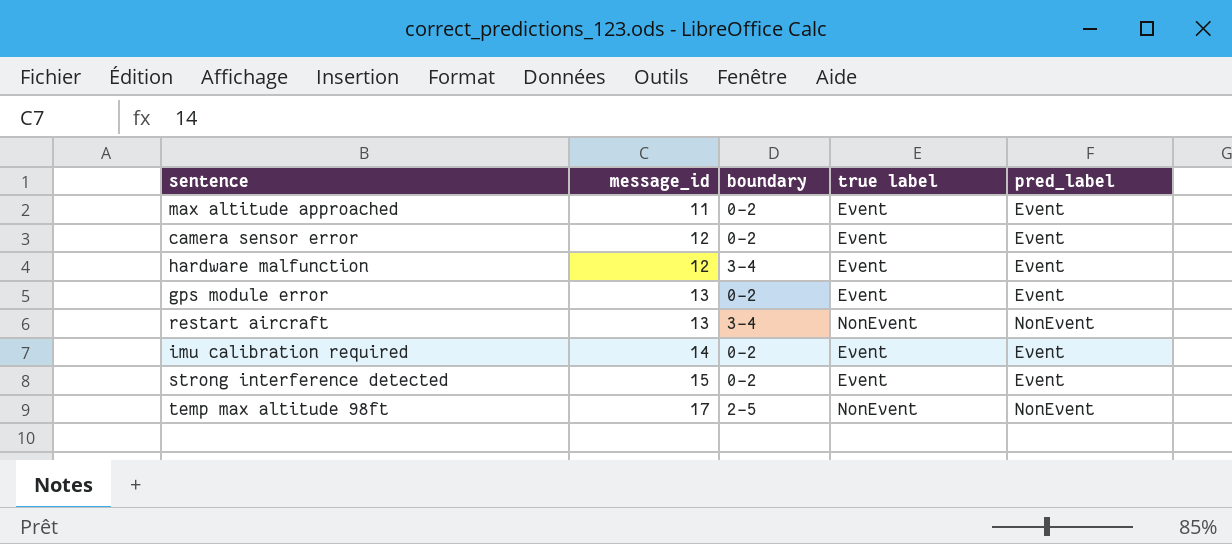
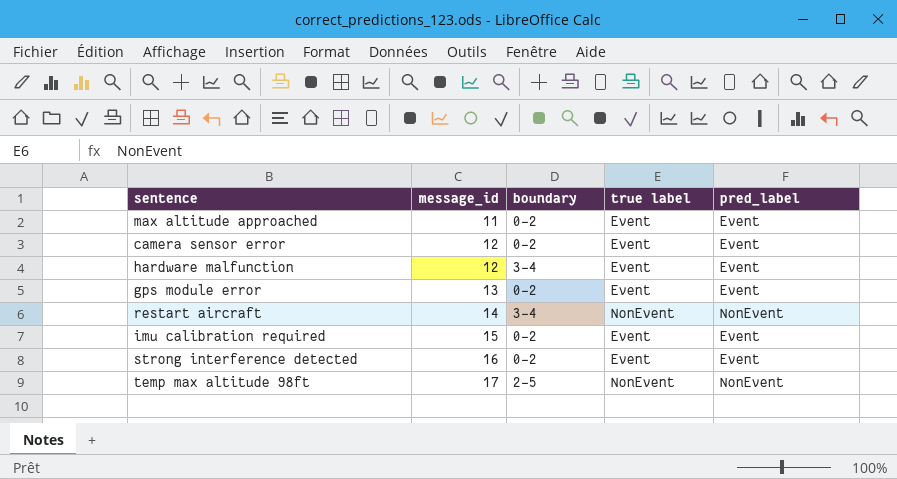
restart aircraft | message_id: 13 -> 14
imu calibration required | message_id: 14 -> 15
strong interference detected | message_id: 15 -> 16

